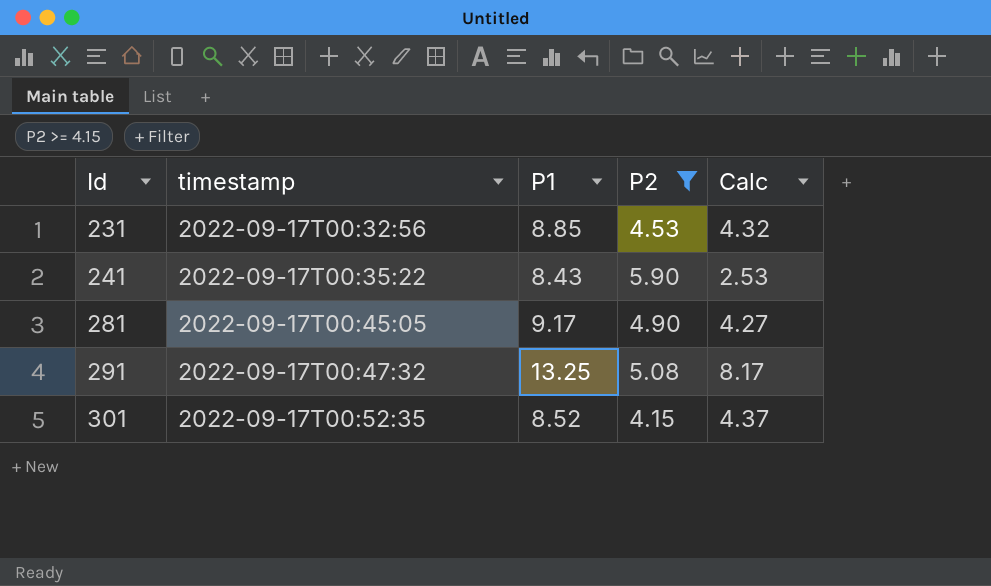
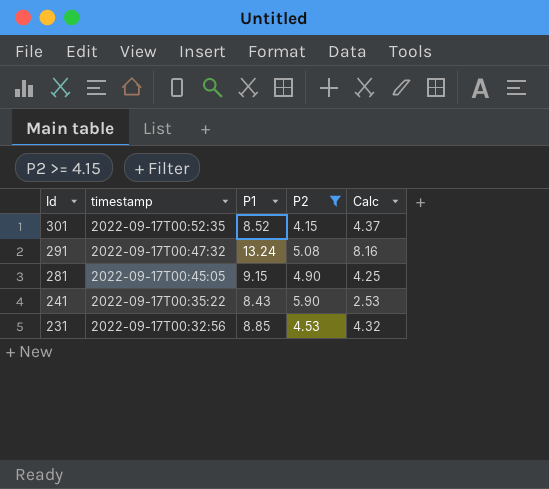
row order: Id ascending -> Id descending
291 | P1: 13.25 -> 13.24
291 | Calc: 8.17 -> 8.16
281 | P1: 9.17 -> 9.15
281 | Calc: 4.27 -> 4.25

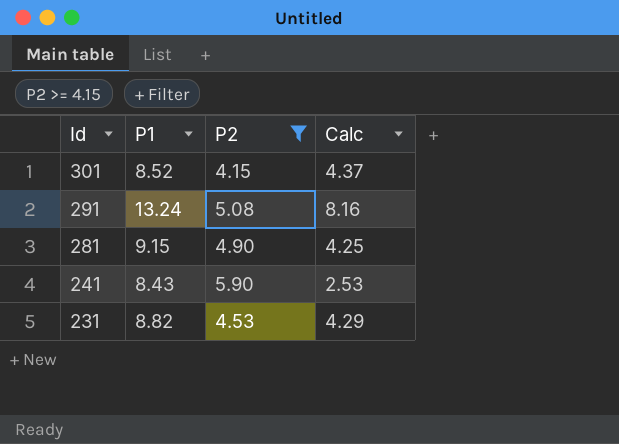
column timestamp | position: 2 -> none
231 | P1: 8.85 -> 8.82
231 | Calc: 4.32 -> 4.29

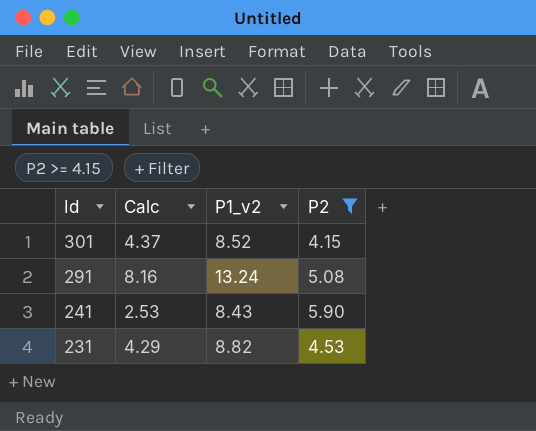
column Calc | position: 4 -> 2
column name: P1 -> P1_v2
row 281: 9.15 | 4.90 | 4.25 -> none

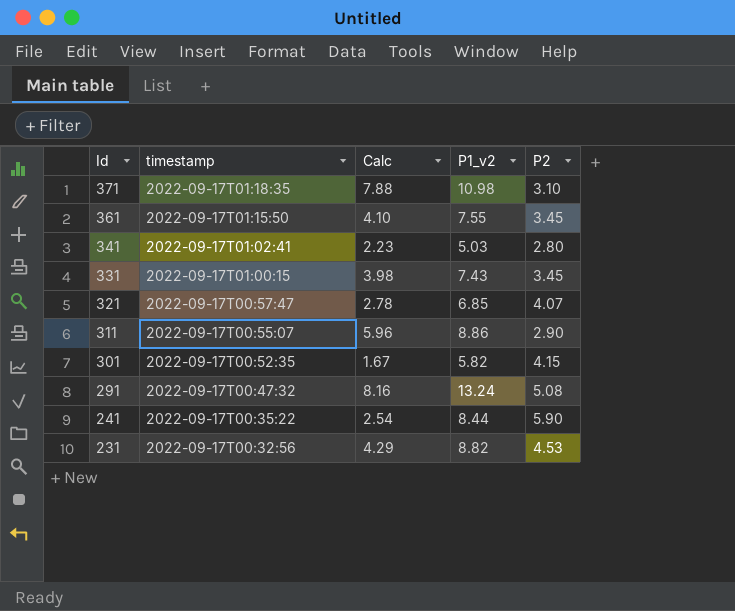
filter: P2 >= 4.15 -> none
column timestamp | position: none -> 2
301 | Calc: 4.37 -> 1.67
301 | P1_v2: 8.52 -> 5.82
241 | Calc: 2.53 -> 2.54
241 | P1_v2: 8.43 -> 8.44

